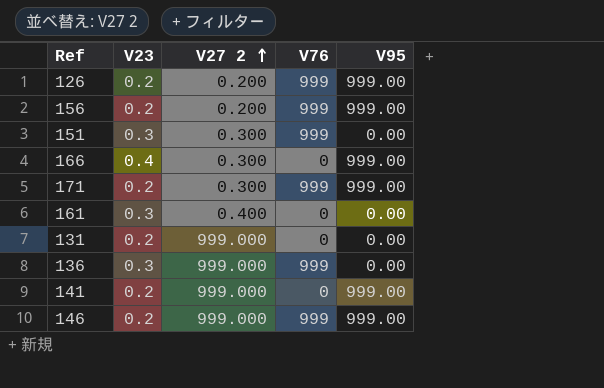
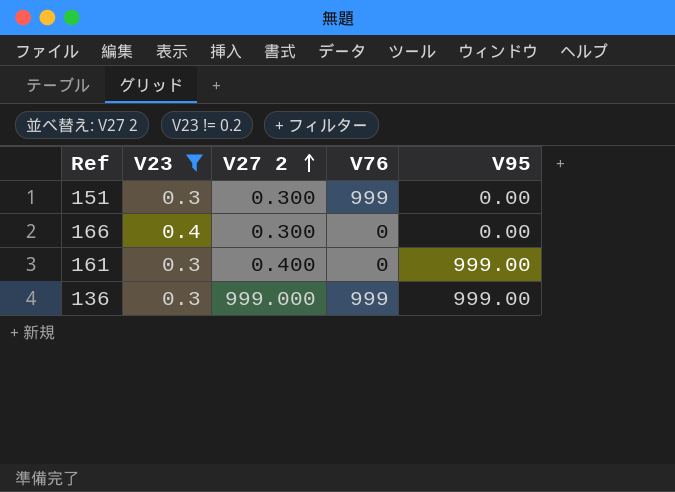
filter: none -> V23 != 0.2
166 | V95: 999.00 -> 0.00
161 | V95: 0.00 -> 999.00
136 | V95: 0.00 -> 999.00

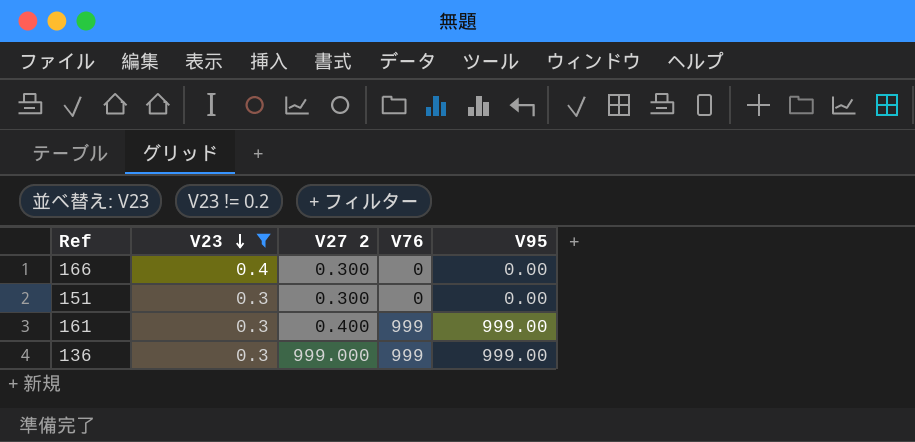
row order: V27 2 ascending -> V23 descending
151 | V76: 999 -> 0
161 | V76: 0 -> 999

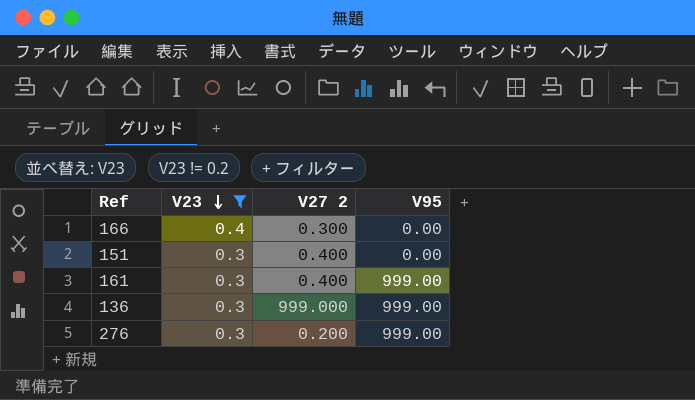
column V76 | position: 4 -> none
151 | V27 2: 0.300 -> 0.400
row 276: none -> 0.3 | 0.200 | 999.00

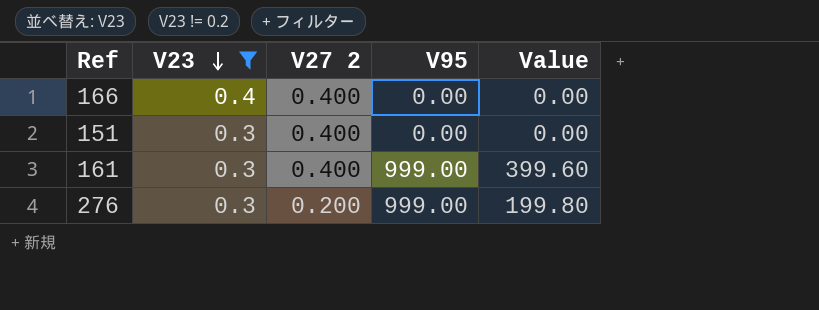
column Value | formula: none -> [V27 2] * [V95]
row 136: 0.3 | 999.000 | 999.00 -> none
166 | V27 2: 0.300 -> 0.400

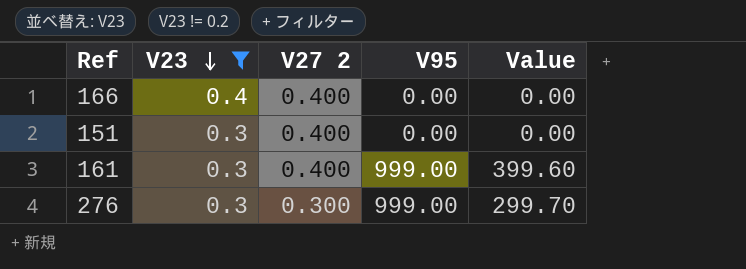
276 | V27 2: 0.200 -> 0.300
276 | Value: 199.80 -> 299.70

